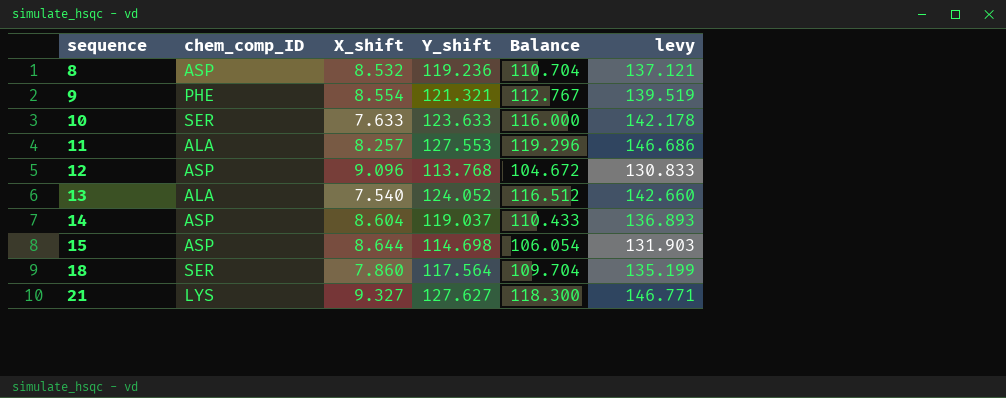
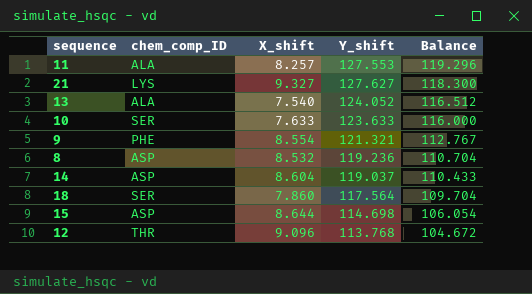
row order: sequence ascending -> Balance descending
column levy | formula: [Y_shift] * 1.15 -> none
12 | chem_comp_ID: ASP -> THR

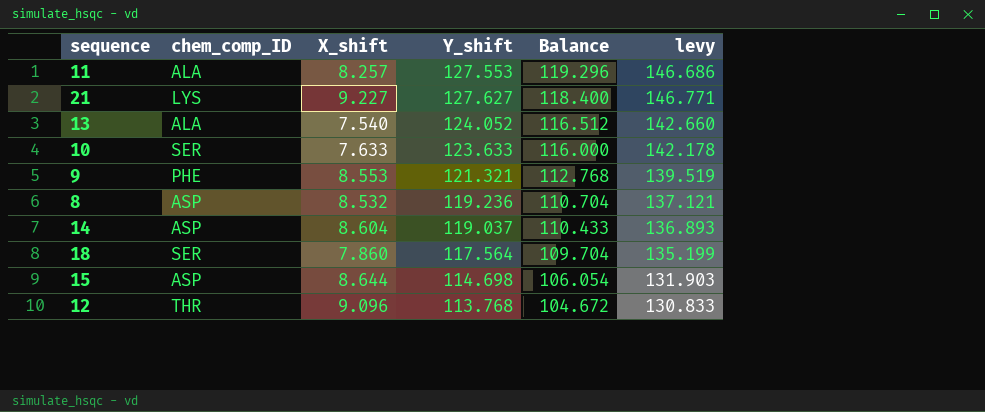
column levy | formula: none -> [Y_shift] * 1.15
21 | X_shift: 9.327 -> 9.227
21 | Balance: 118.300 -> 118.400
9 | X_shift: 8.554 -> 8.553
9 | Balance: 112.767 -> 112.768

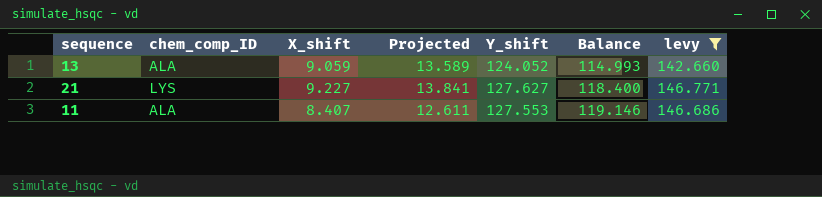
filter: none -> levy >= 142.660
row order: Balance descending -> Balance ascending
column Projected | formula: none -> [X_shift] * 1.5
13 | X_shift: 7.540 -> 9.059
13 | Balance: 116.512 -> 114.993
11 | X_shift: 8.257 -> 8.407
11 | Balance: 119.296 -> 119.146

